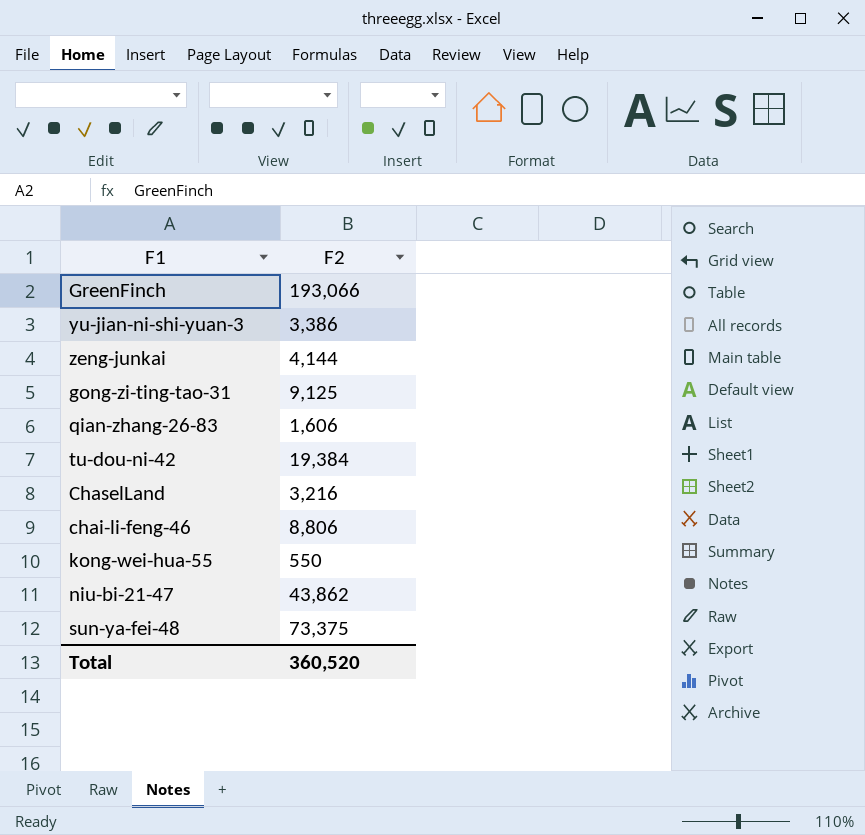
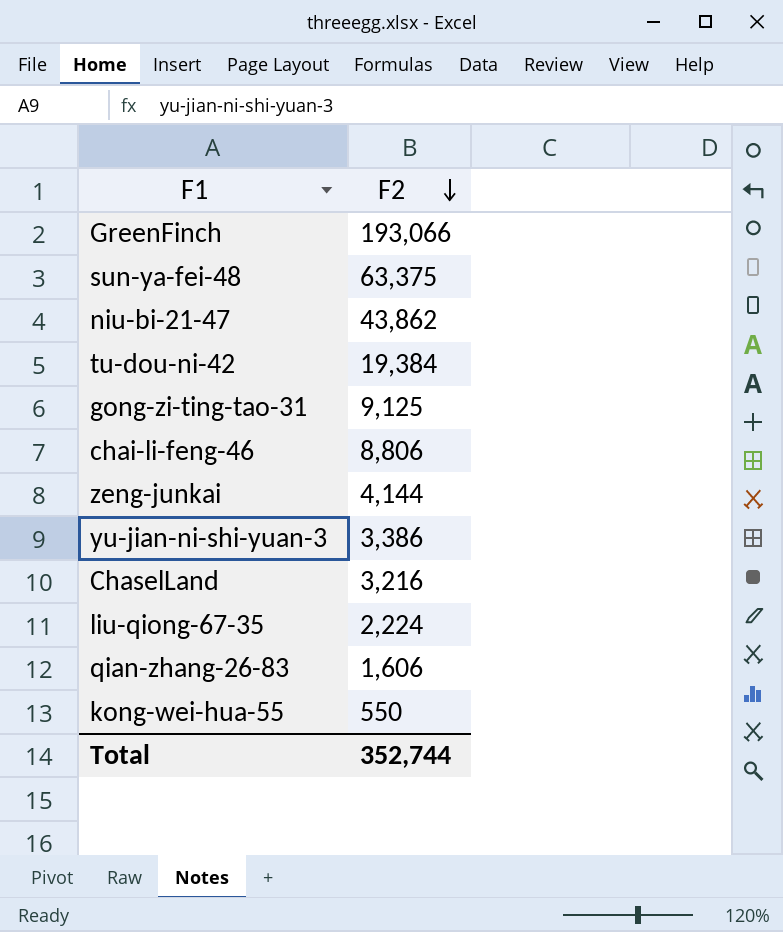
row order: none -> F2 descending
sun-ya-fei-48 | F2: 73,375 -> 63,375
row liu-qiong-67-35: none -> 2,224
Total | F2: 360,520 -> 352,744

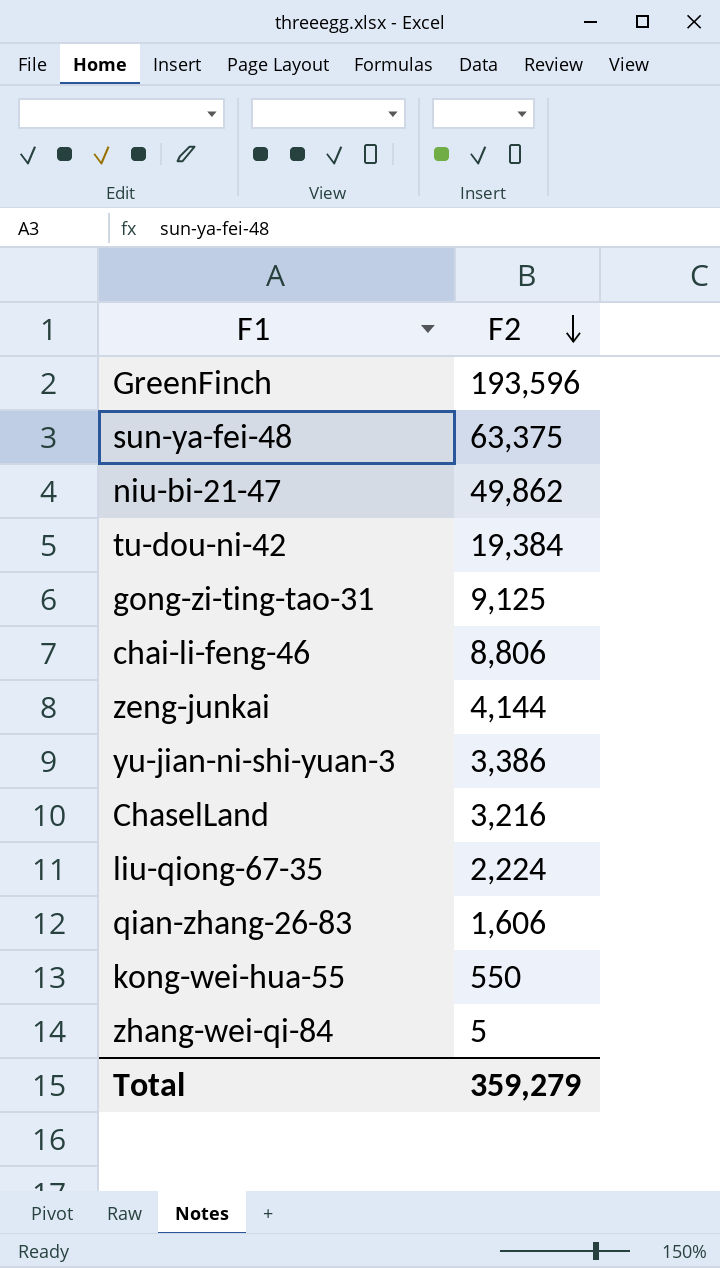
GreenFinch | F2: 193,066 -> 193,596
niu-bi-21-47 | F2: 43,862 -> 49,862
row zhang-wei-qi-84: none -> 5
Total | F2: 352,744 -> 359,279

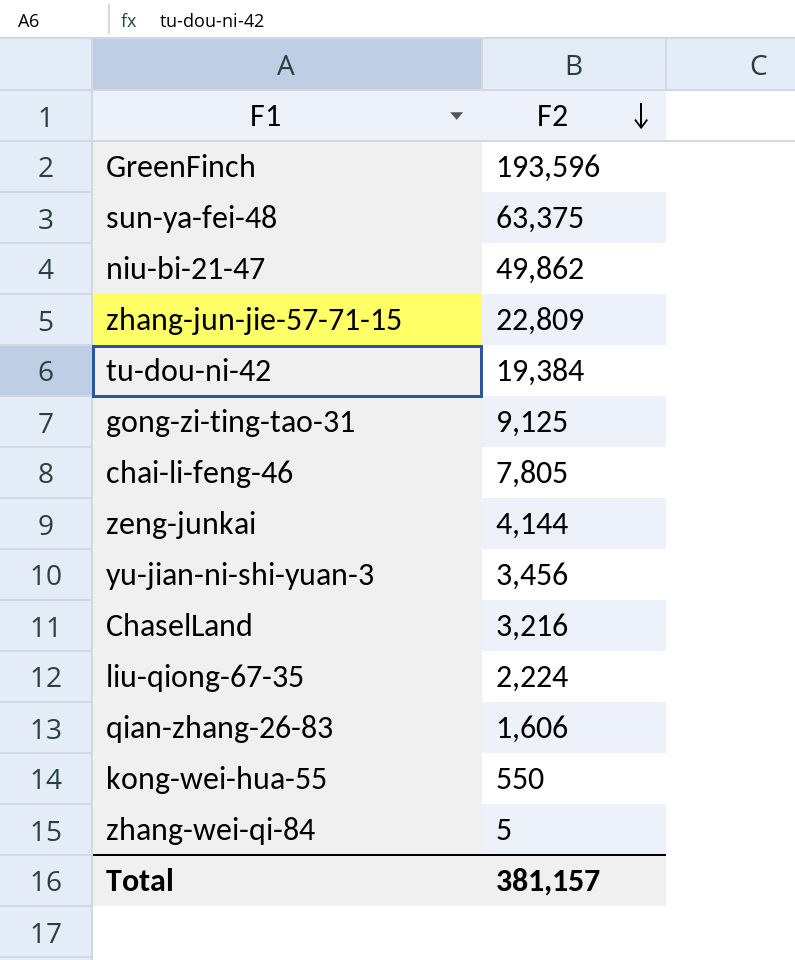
row zhang-jun-jie-57-71-15: none -> 22,809
chai-li-feng-46 | F2: 8,806 -> 7,805
yu-jian-ni-shi-yuan-3 | F2: 3,386 -> 3,456
Total | F2: 359,279 -> 381,157

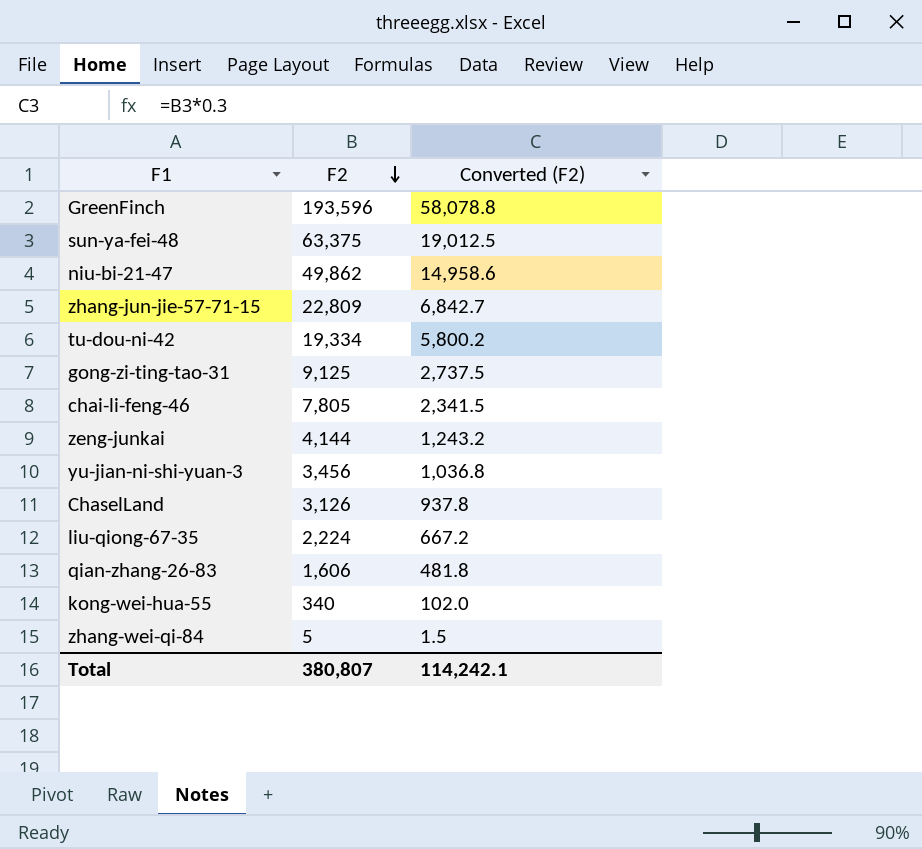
column Converted (F2) | formula: none -> [F2] * 0.3
tu-dou-ni-42 | F2: 19,384 -> 19,334
ChaselLand | F2: 3,216 -> 3,126
kong-wei-hua-55 | F2: 550 -> 340
Total | F2: 381,157 -> 380,807

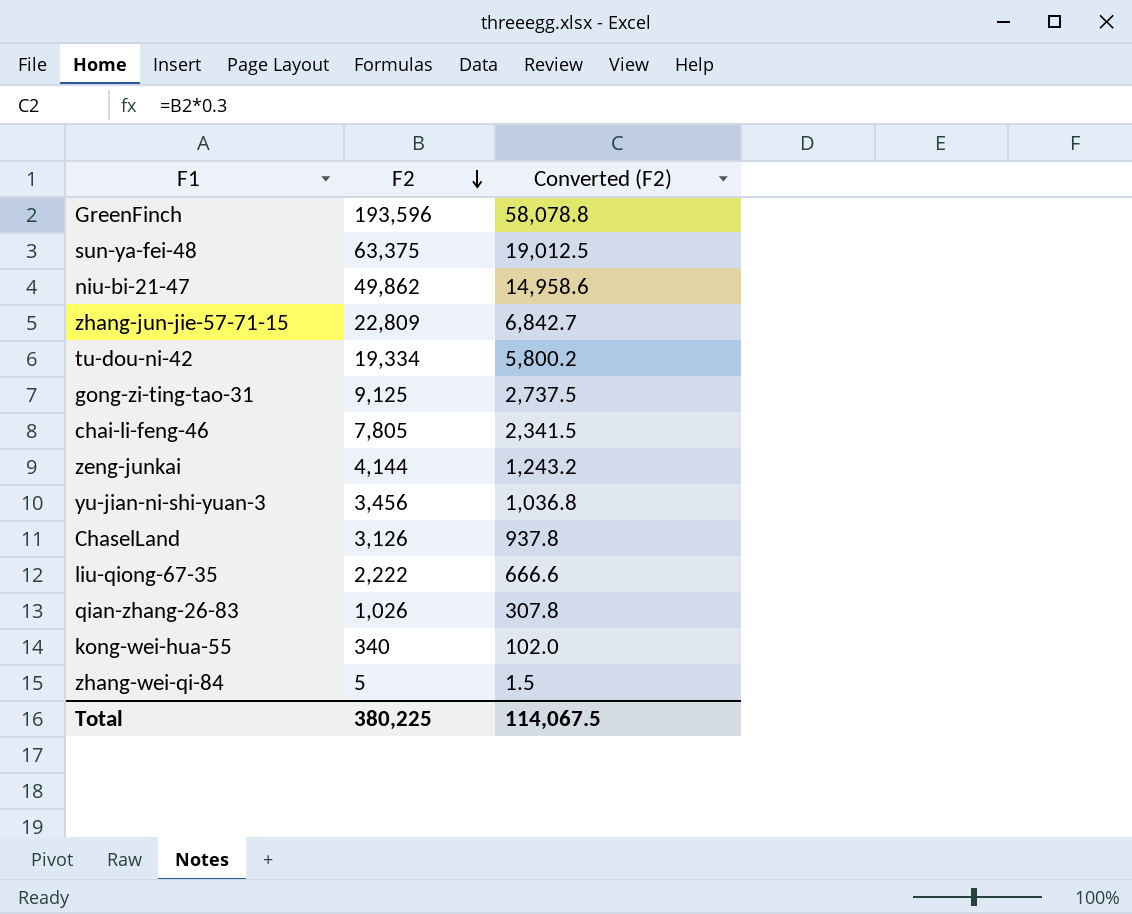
liu-qiong-67-35 | F2: 2,224 -> 2,222
liu-qiong-67-35 | Converted (F2): 667.2 -> 666.6
qian-zhang-26-83 | F2: 1,606 -> 1,026
qian-zhang-26-83 | Converted (F2): 481.8 -> 307.8
Total | F2: 380,807 -> 380,225
Total | Converted (F2): 114,242.1 -> 114,067.5

